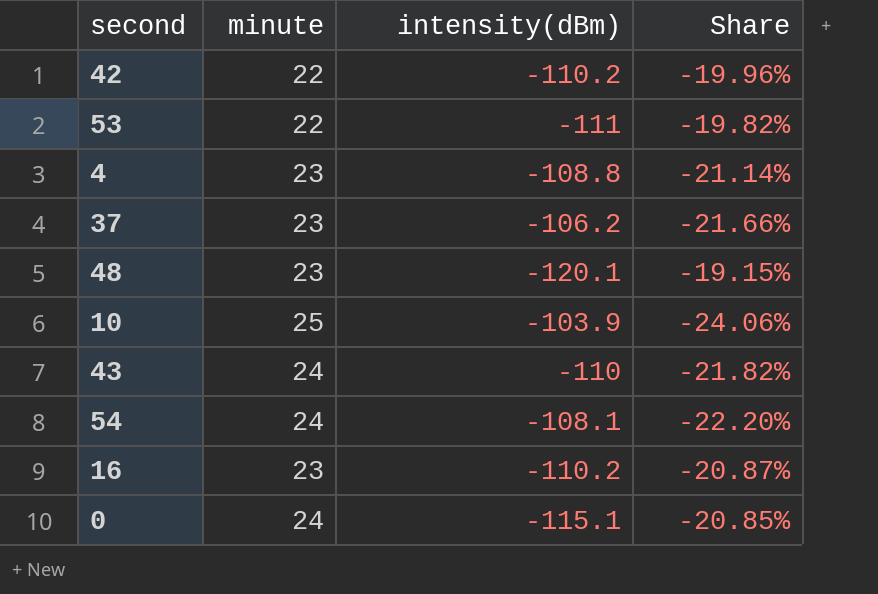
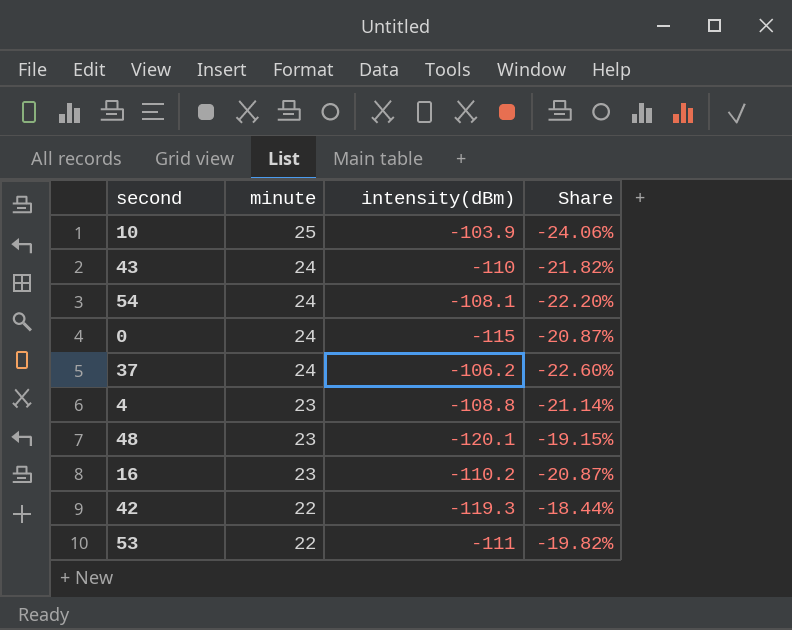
row order: none -> minute descending
0 | intensity(dBm): -115.1 -> -115
0 | Share: -20.85% -> -20.87%
37 | minute: 23 -> 24
37 | Share: -21.66% -> -22.60%
42 | intensity(dBm): -110.2 -> -119.3
42 | Share: -19.96% -> -18.44%

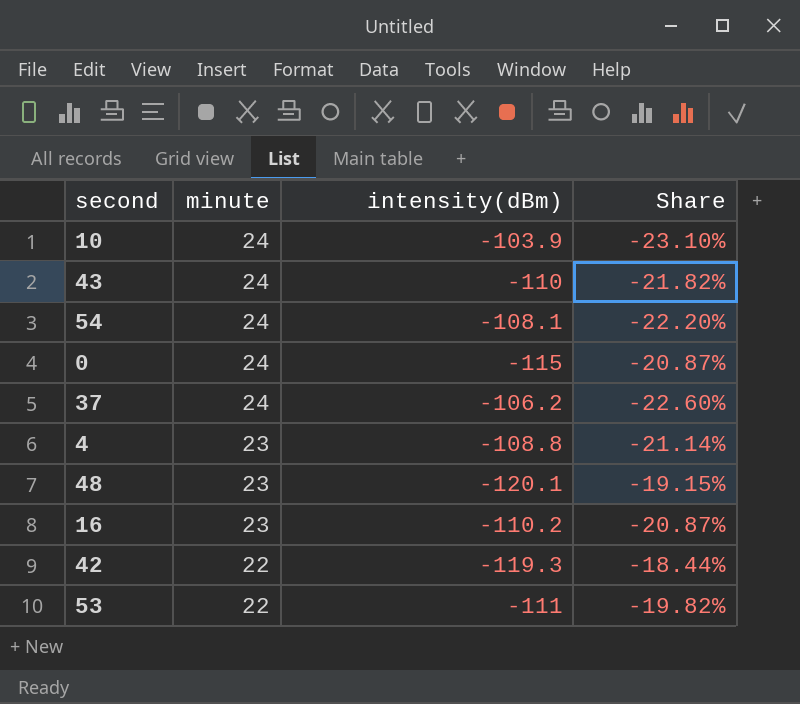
10 | minute: 25 -> 24
10 | Share: -24.06% -> -23.10%

